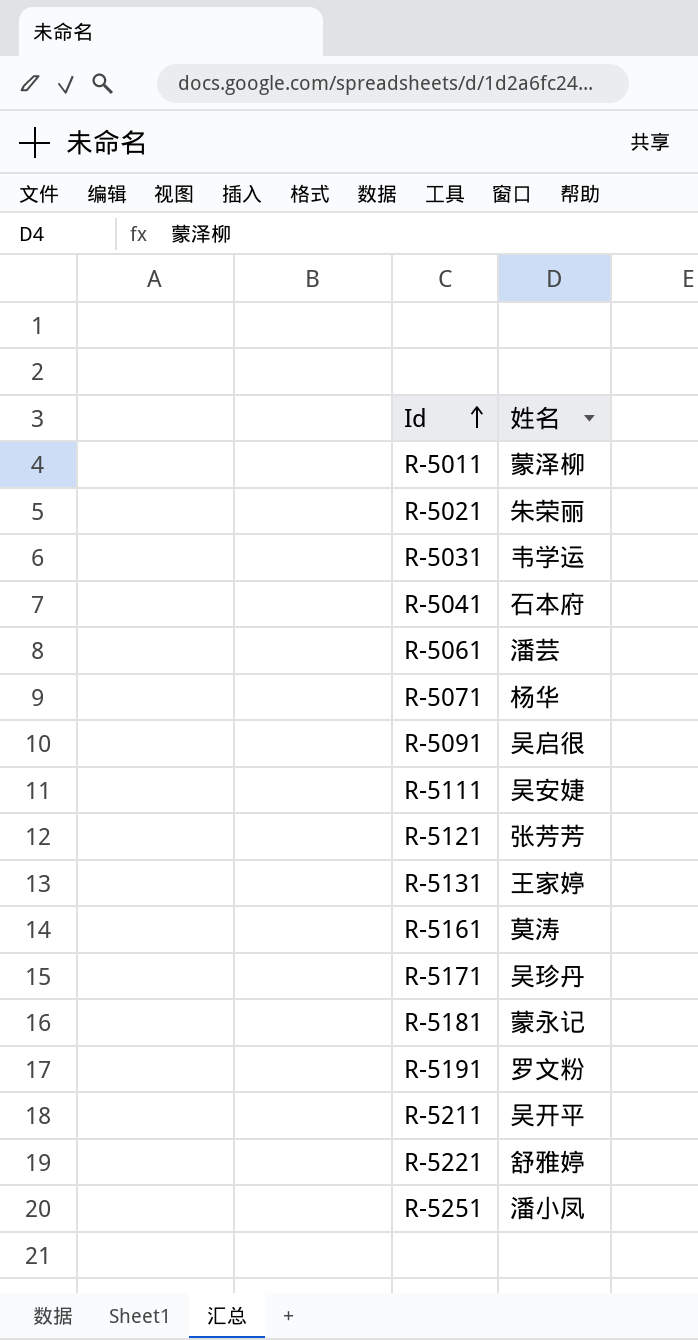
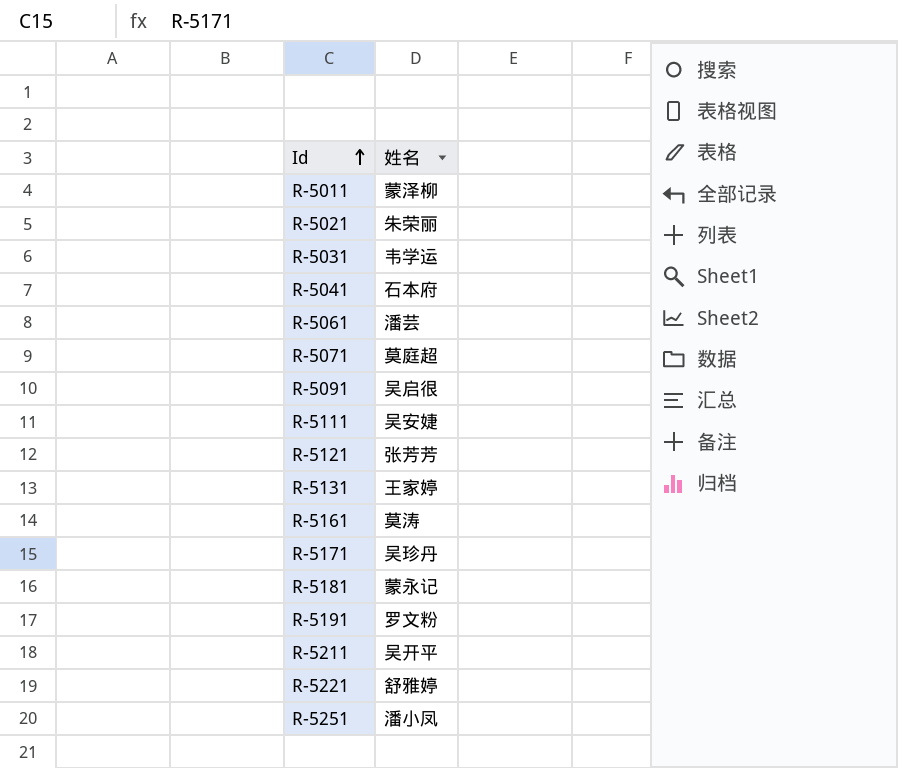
R-5071 | 姓名: 杨华 -> 莫庭超

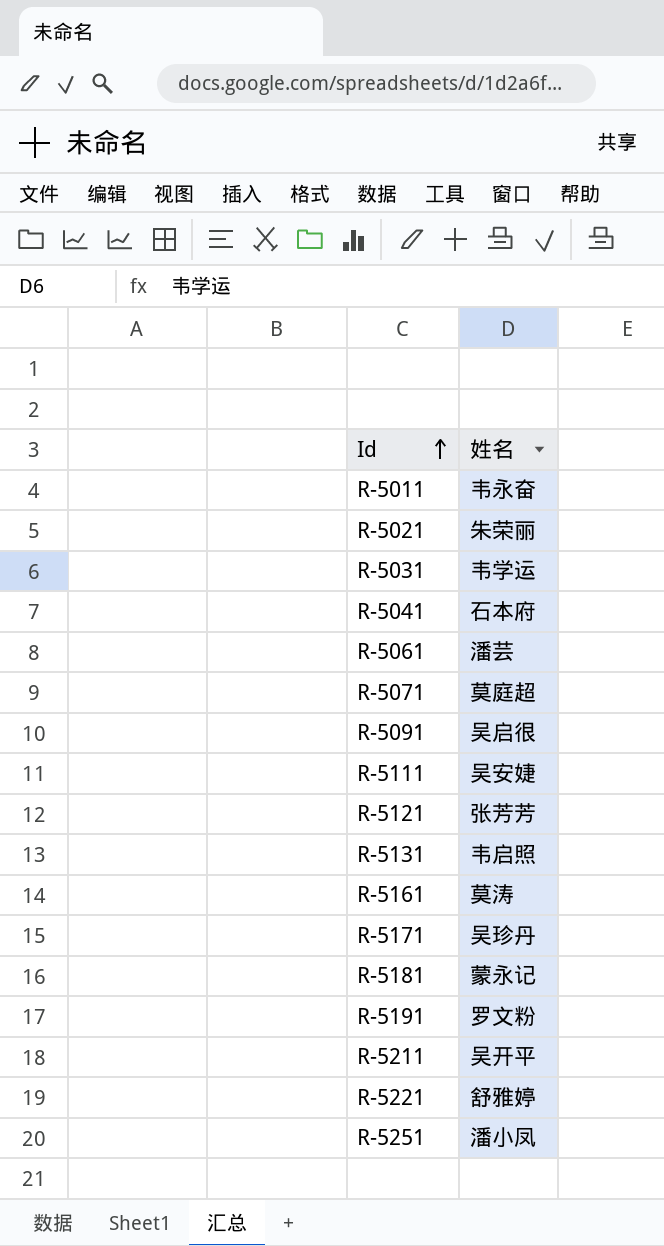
R-5011 | 姓名: 蒙泽柳 -> 韦永奋
R-5131 | 姓名: 王家婷 -> 韦启照

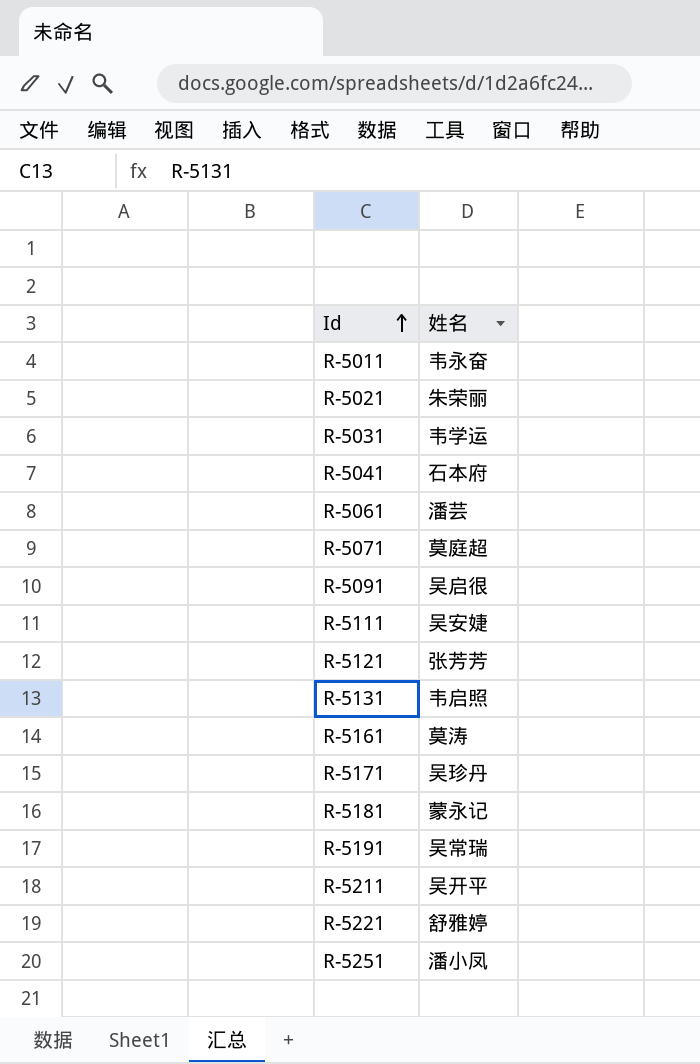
R-5191 | 姓名: 罗文粉 -> 吴常瑞

